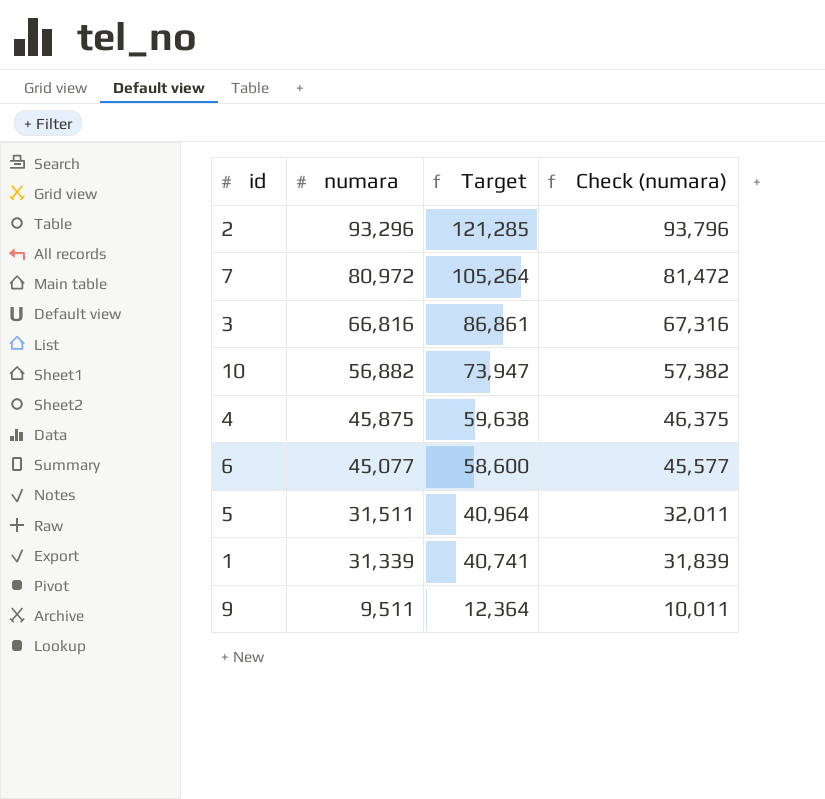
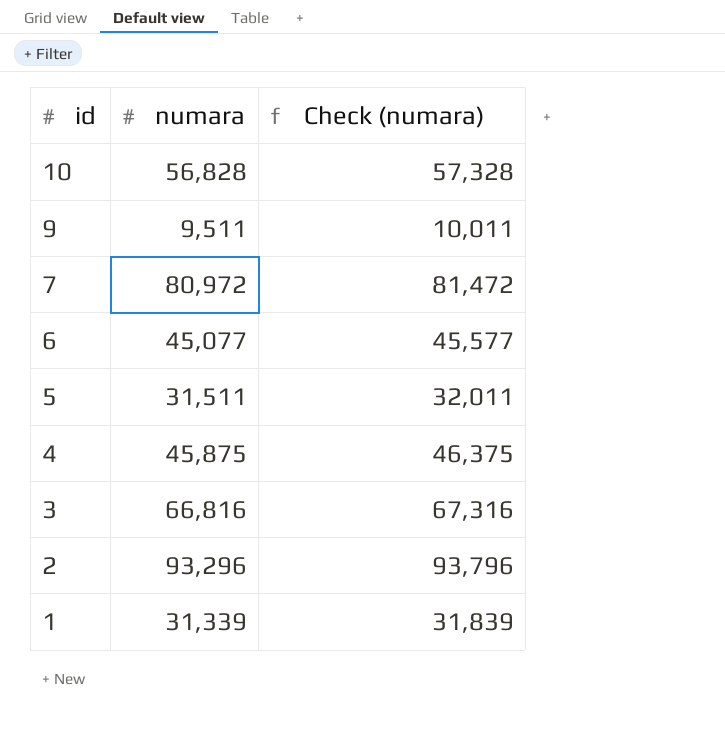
row order: numara descending -> id descending
column Target | formula: [numara] * 1.3 -> none
10 | numara: 56,882 -> 56,828
10 | Check (numara): 57,382 -> 57,328

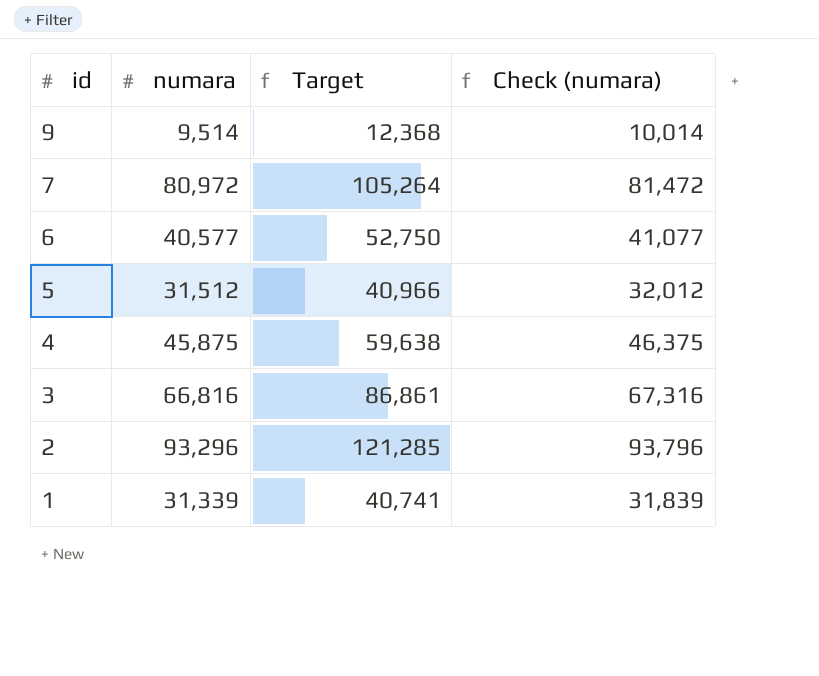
column Target | formula: none -> [numara] * 1.3
row 10: 56,828 | 57,328 -> none
9 | numara: 9,511 -> 9,514
9 | Check (numara): 10,011 -> 10,014
6 | numara: 45,077 -> 40,577
6 | Check (numara): 45,577 -> 41,077
5 | numara: 31,511 -> 31,512
5 | Check (numara): 32,011 -> 32,012

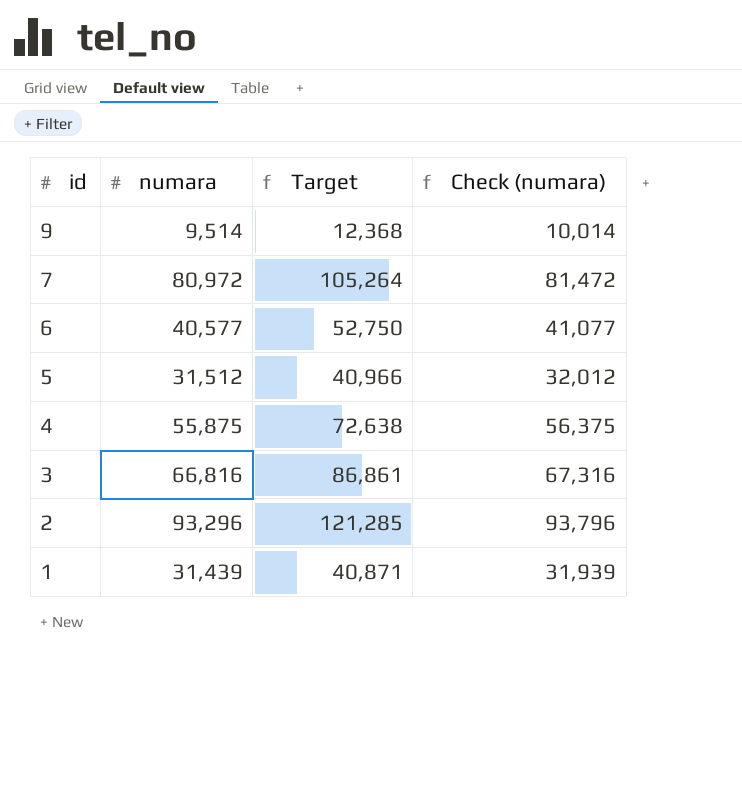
4 | numara: 45,875 -> 55,875
4 | Target: 59,638 -> 72,638
4 | Check (numara): 46,375 -> 56,375
1 | numara: 31,339 -> 31,439
1 | Target: 40,741 -> 40,871
1 | Check (numara): 31,839 -> 31,939

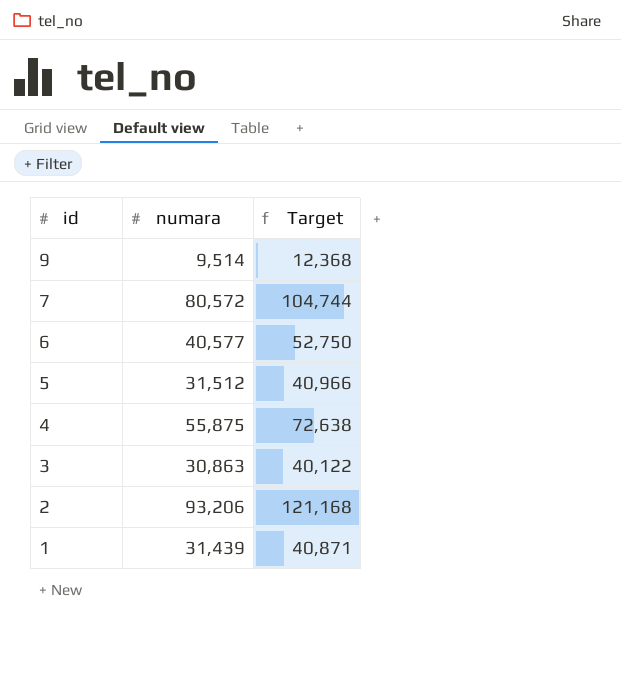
column Check (numara) | formula: [numara] + 500 -> none
7 | numara: 80,972 -> 80,572
7 | Target: 105,264 -> 104,744
3 | numara: 66,816 -> 30,863
3 | Target: 86,861 -> 40,122
2 | numara: 93,296 -> 93,206
2 | Target: 121,285 -> 121,168

